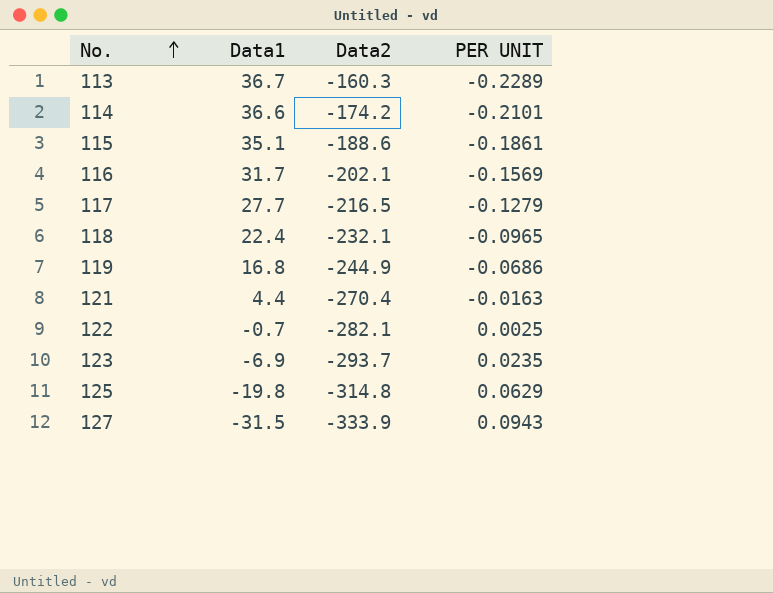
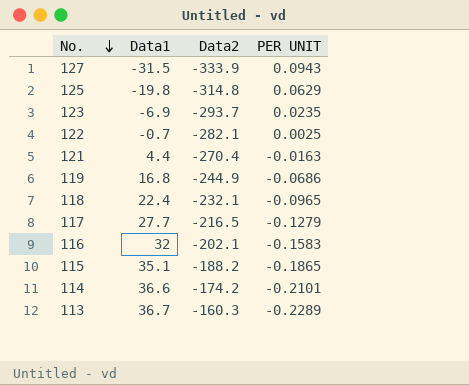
row order: No. ascending -> No. descending
116 | Data1: 31.7 -> 32
116 | PER UNIT: -0.1569 -> -0.1583
115 | Data2: -188.6 -> -188.2
115 | PER UNIT: -0.1861 -> -0.1865

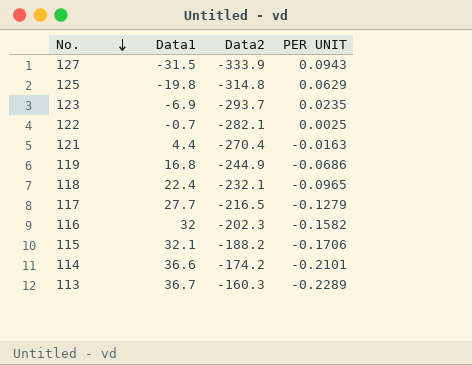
116 | Data2: -202.1 -> -202.3
116 | PER UNIT: -0.1583 -> -0.1582
115 | Data1: 35.1 -> 32.1
115 | PER UNIT: -0.1865 -> -0.1706

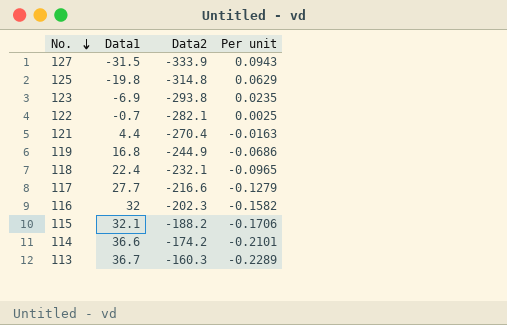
column name: PER UNIT -> Per unit
123 | Data2: -293.7 -> -293.8
117 | Data2: -216.5 -> -216.6

